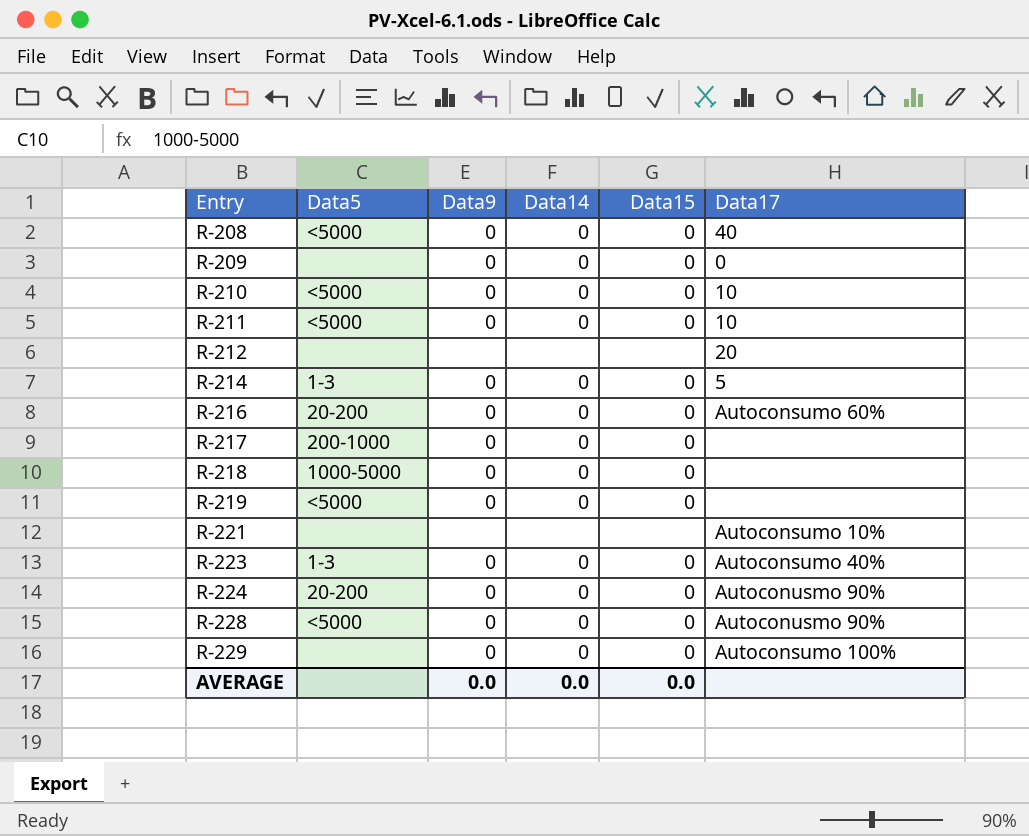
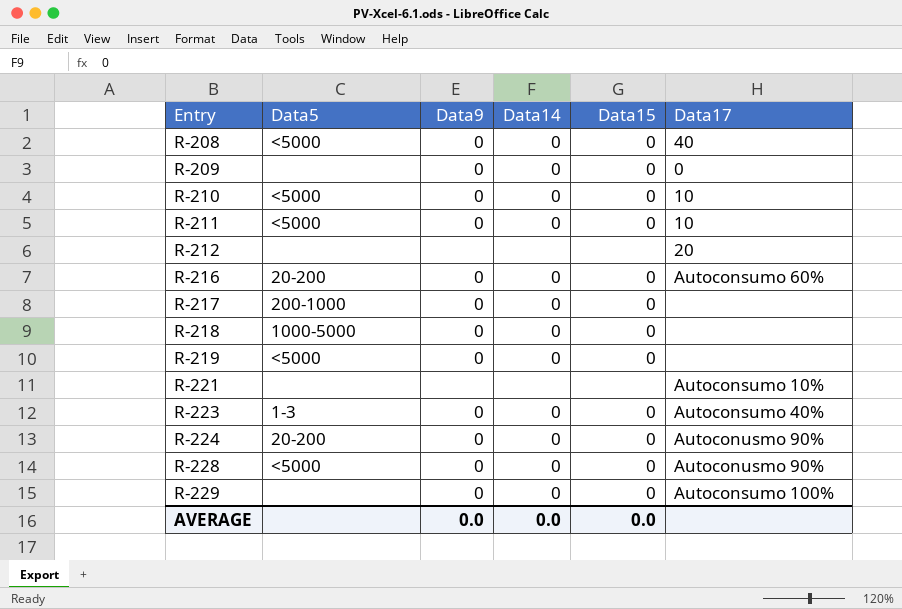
row R-214: 1-3 | 0 | 0 | 0 | 5 -> none

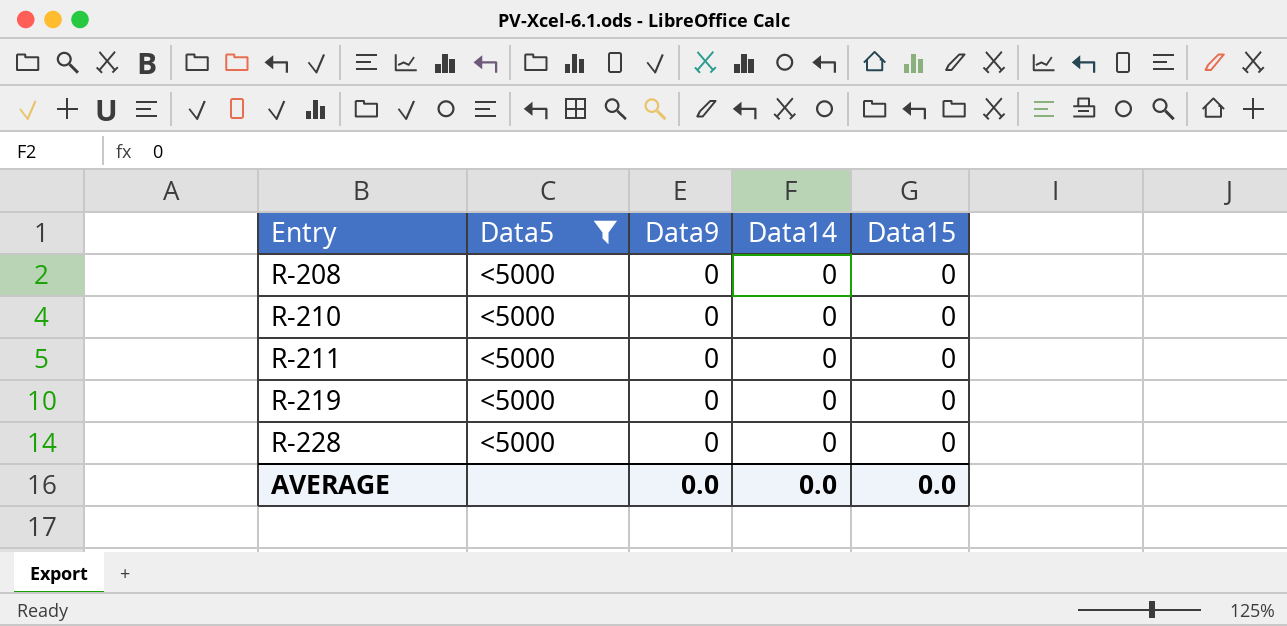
filter: none -> Data5 = <5000
column Data17 | position: 6 -> none

